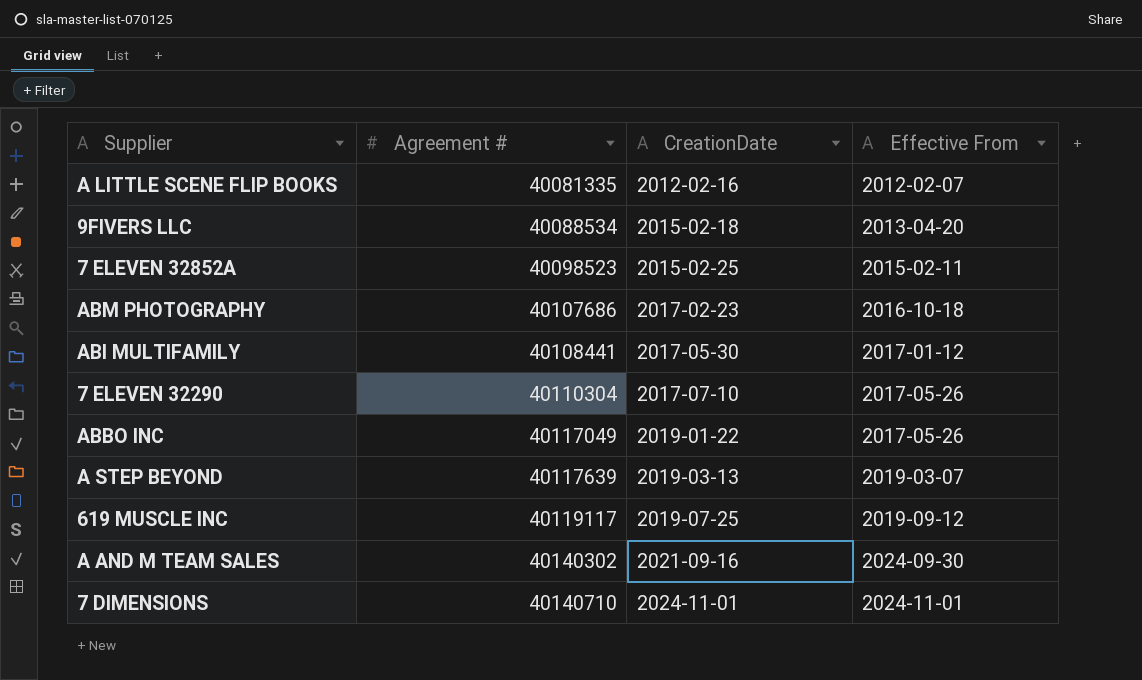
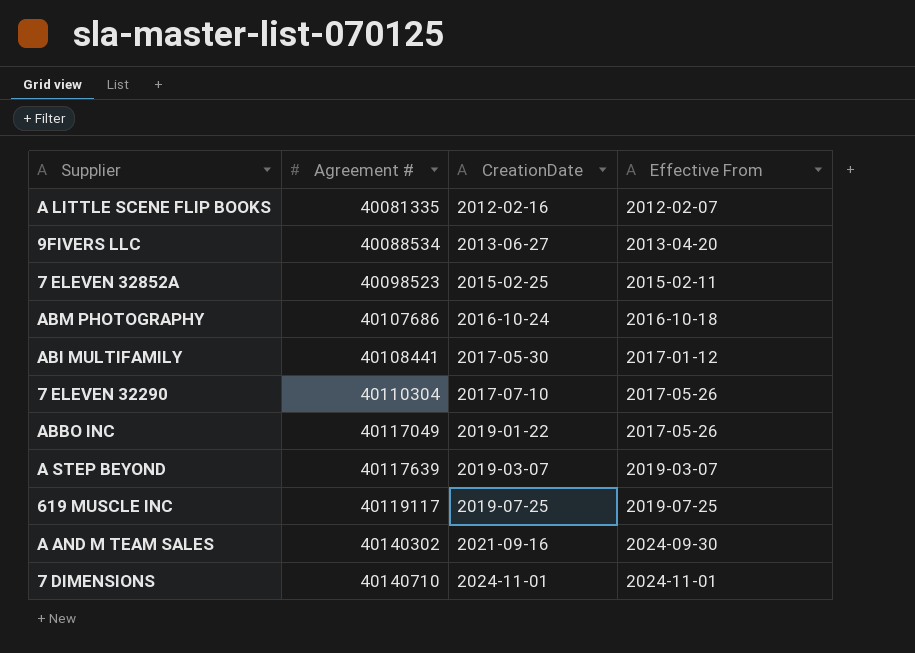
9FIVERS LLC | CreationDate: 2015-02-18 -> 2013-06-27
ABM PHOTOGRAPHY | CreationDate: 2017-02-23 -> 2016-10-24
A STEP BEYOND | CreationDate: 2019-03-13 -> 2019-03-07
619 MUSCLE INC | Effective From: 2019-09-12 -> 2019-07-25

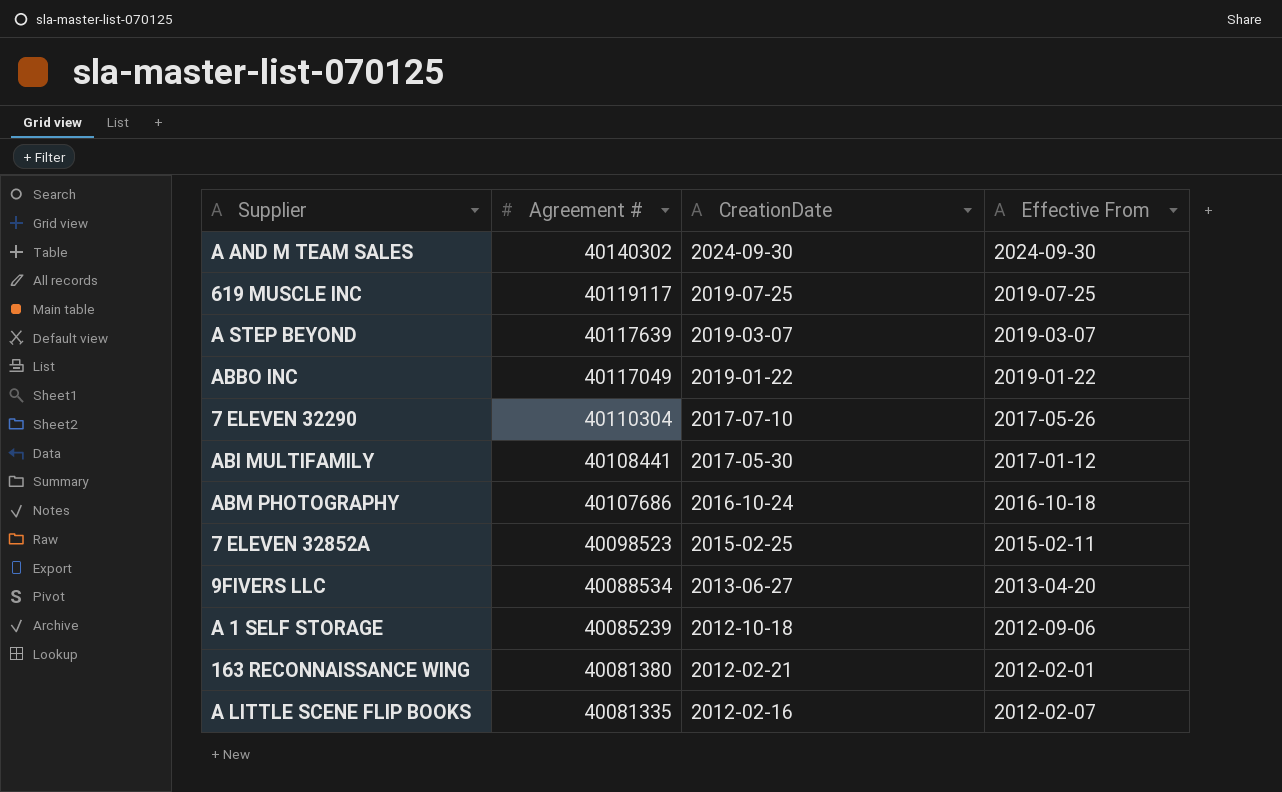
row order: Agreement # ascending -> Agreement # descending
row 7 DIMENSIONS: 40140710 | 2024-11-01 | 2024-11-01 -> none
A AND M TEAM SALES | CreationDate: 2021-09-16 -> 2024-09-30
ABBO INC | Effective From: 2017-05-26 -> 2019-01-22
row A 1 SELF STORAGE: none -> 40085239 | 2012-10-18 | 2012-09-06
row 163 RECONNAISSANCE WING: none -> 40081380 | 2012-02-21 | 2012-02-01

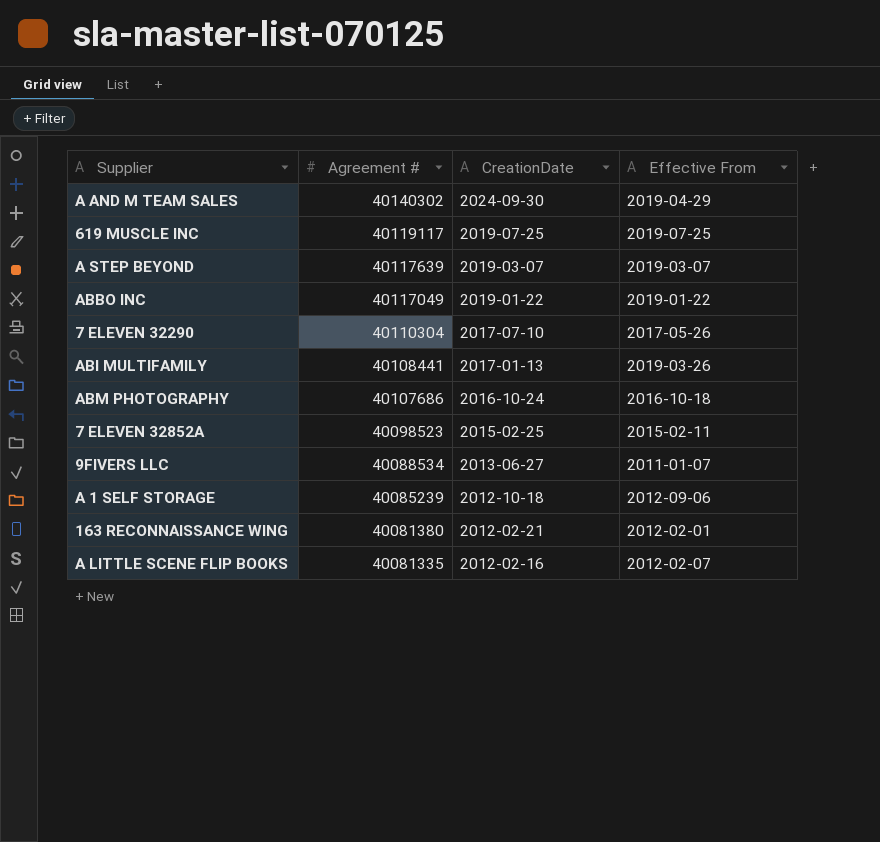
A AND M TEAM SALES | Effective From: 2024-09-30 -> 2019-04-29
ABI MULTIFAMILY | CreationDate: 2017-05-30 -> 2017-01-13
ABI MULTIFAMILY | Effective From: 2017-01-12 -> 2019-03-26
9FIVERS LLC | Effective From: 2013-04-20 -> 2011-01-07

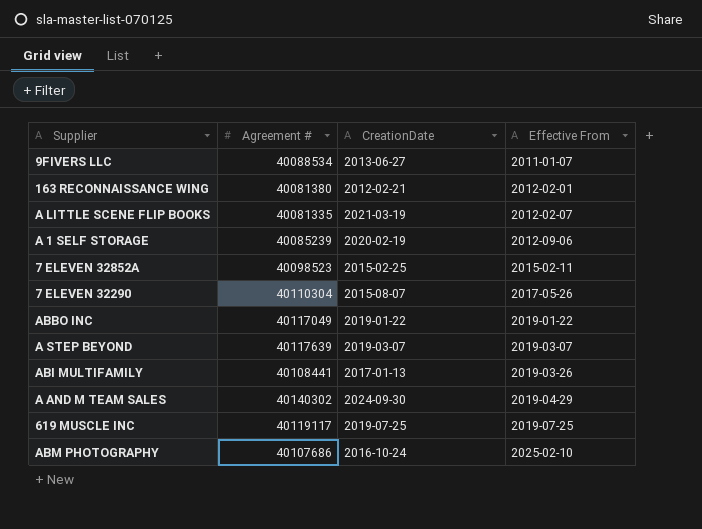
row order: Agreement # descending -> Effective From ascending
A LITTLE SCENE FLIP BOOKS | CreationDate: 2012-02-16 -> 2021-03-19
A 1 SELF STORAGE | CreationDate: 2012-10-18 -> 2020-02-19
7 ELEVEN 32290 | CreationDate: 2017-07-10 -> 2015-08-07
ABM PHOTOGRAPHY | Effective From: 2016-10-18 -> 2025-02-10

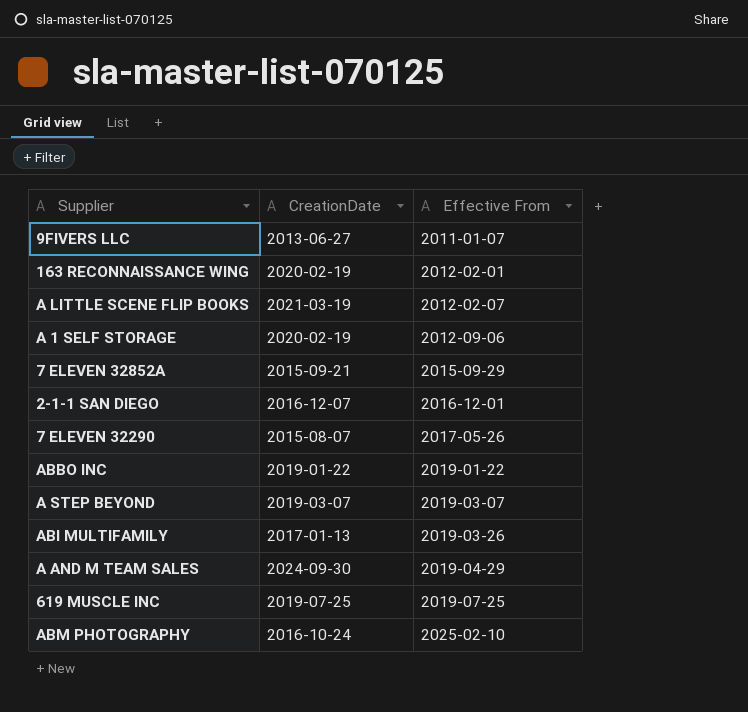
column Agreement # | position: 2 -> none
163 RECONNAISSANCE WING | CreationDate: 2012-02-21 -> 2020-02-19
7 ELEVEN 32852A | CreationDate: 2015-02-25 -> 2015-09-21
7 ELEVEN 32852A | Effective From: 2015-02-11 -> 2015-09-29
row 2-1-1 SAN DIEGO: none -> 2016-12-07 | 2016-12-01

